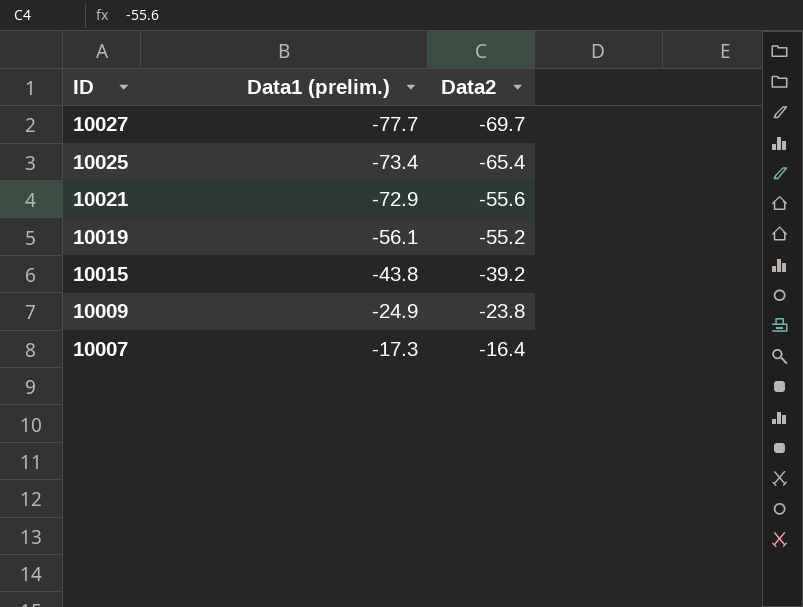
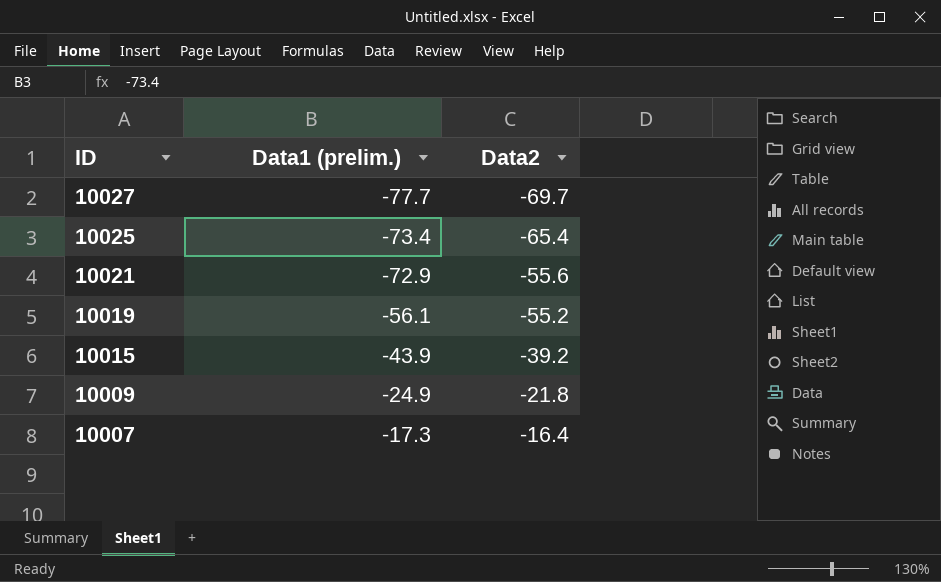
10015 | Data1 (prelim.): -43.8 -> -43.9
10009 | Data2: -23.8 -> -21.8

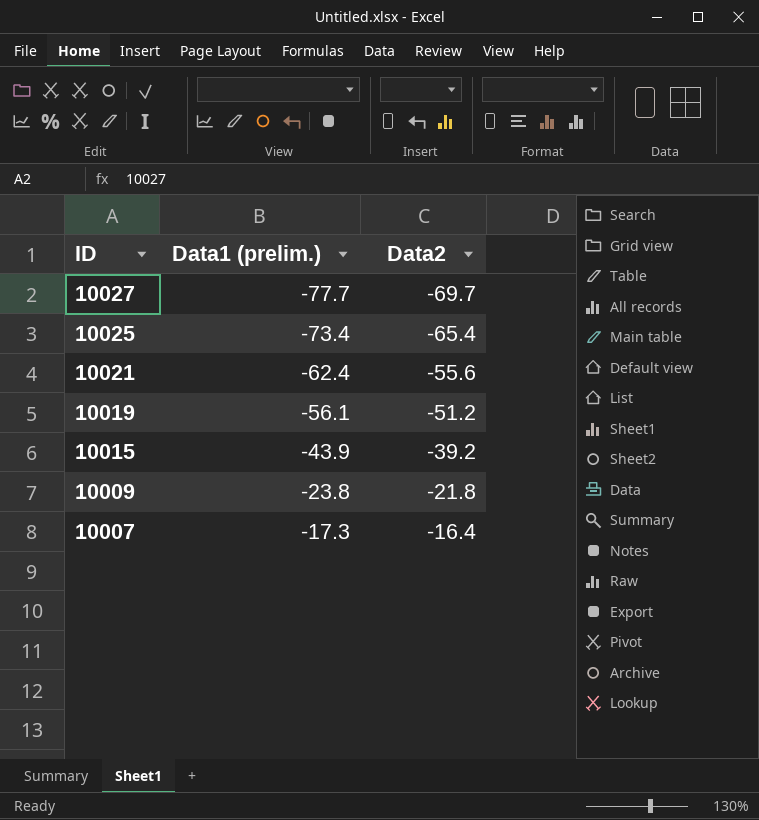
10021 | Data1 (prelim.): -72.9 -> -62.4
10019 | Data2: -55.2 -> -51.2
10009 | Data1 (prelim.): -24.9 -> -23.8

